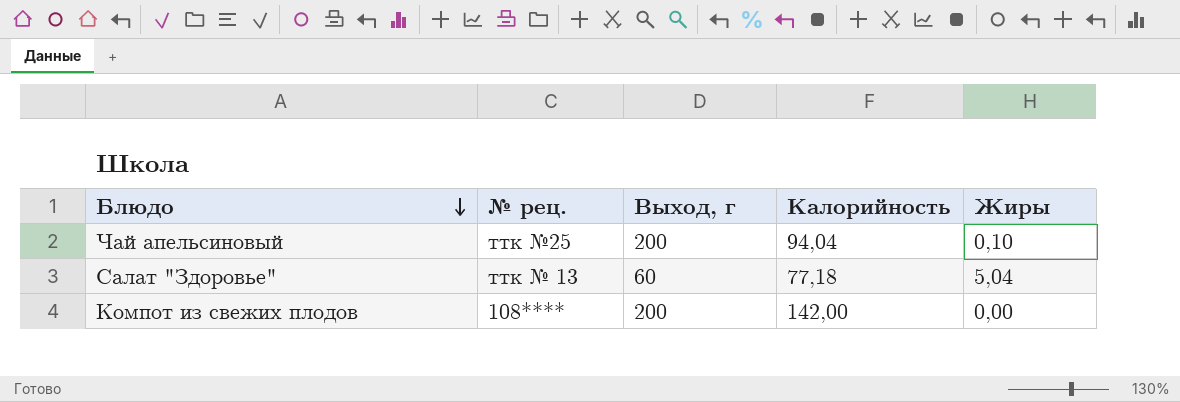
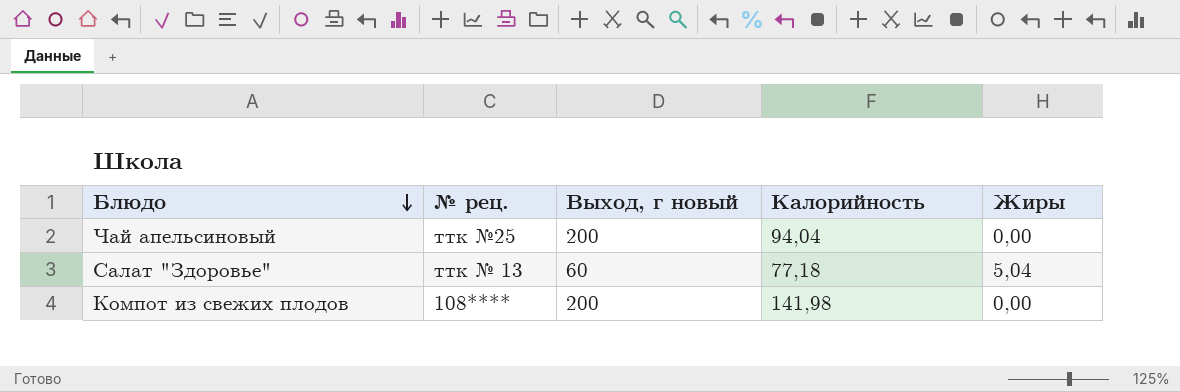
column name: Выход, г -> Выход, г новый
Чай апельсиновый | Жиры: 0,10 -> 0,00
Компот из свежих плодов | Калорийность: 142,00 -> 141,98

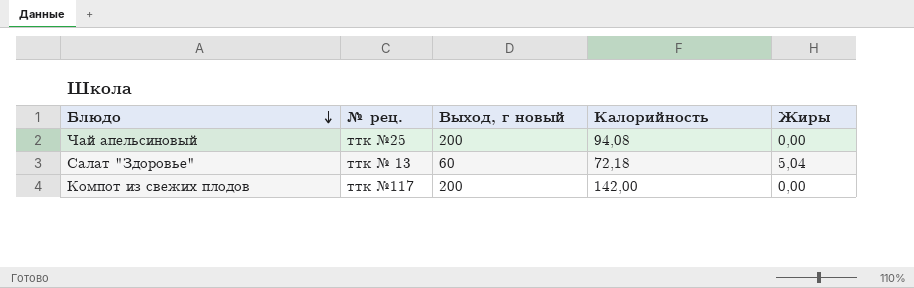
Чай апельсиновый | Калорийность: 94,04 -> 94,08
Салат "Здоровье" | Калорийность: 77,18 -> 72,18
Компот из свежих плодов | № рец.: 108**** -> ттк №117
Компот из свежих плодов | Калорийность: 141,98 -> 142,00

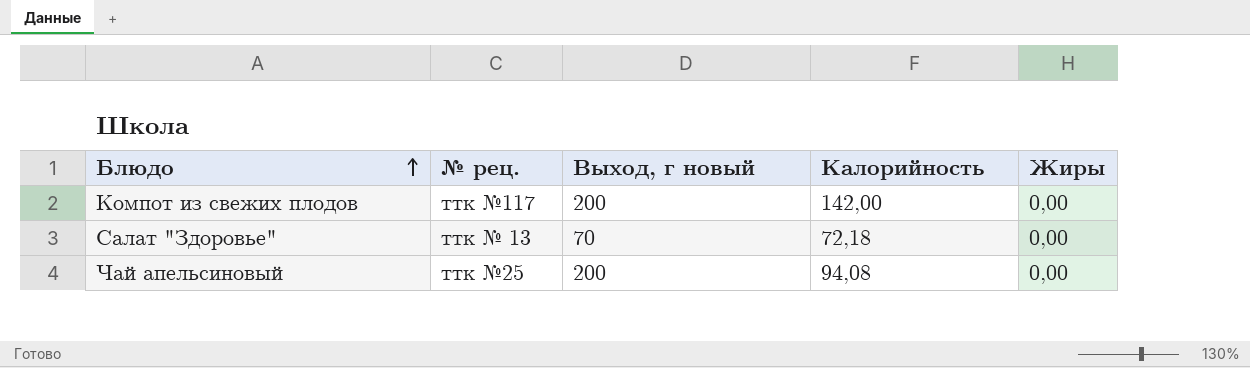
row order: Блюдо descending -> Блюдо ascending
Салат "Здоровье" | Выход, г новый: 60 -> 70
Салат "Здоровье" | Жиры: 5,04 -> 0,00

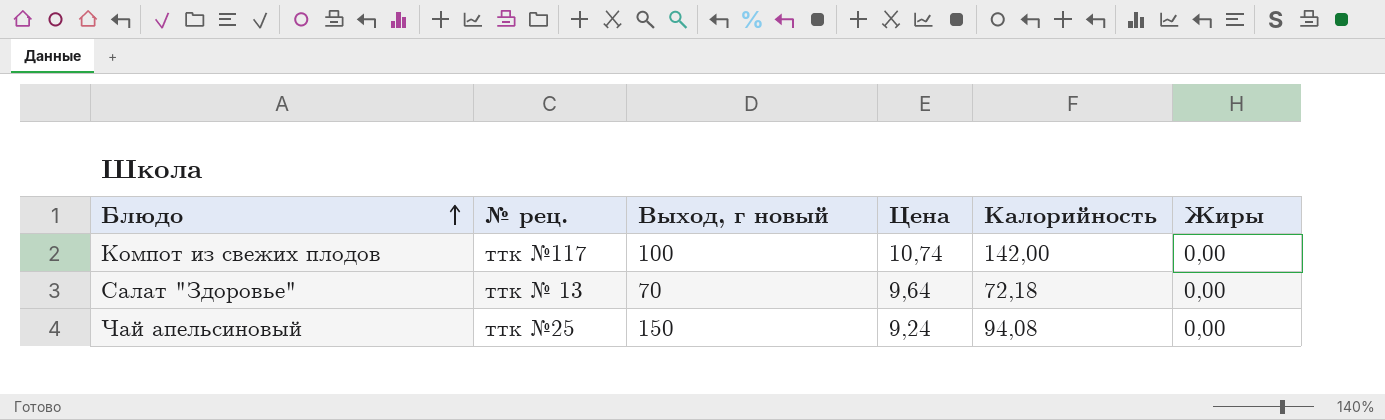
column Цена | position: none -> 4
Компот из свежих плодов | Выход, г новый: 200 -> 100
Чай апельсиновый | Выход, г новый: 200 -> 150

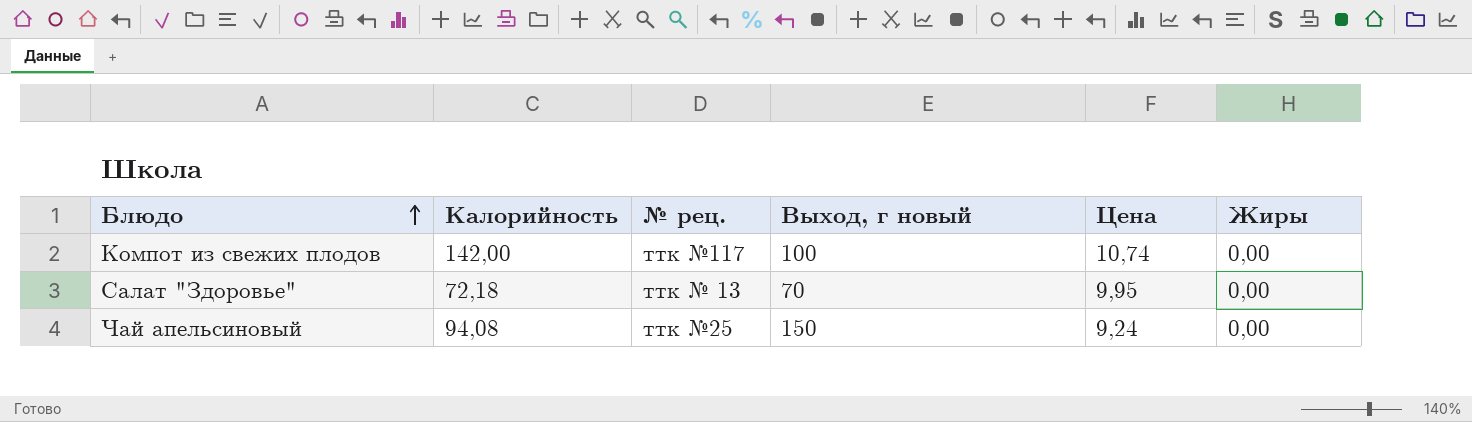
column Калорийность | position: 5 -> 2
Салат "Здоровье" | Цена: 9,64 -> 9,95

